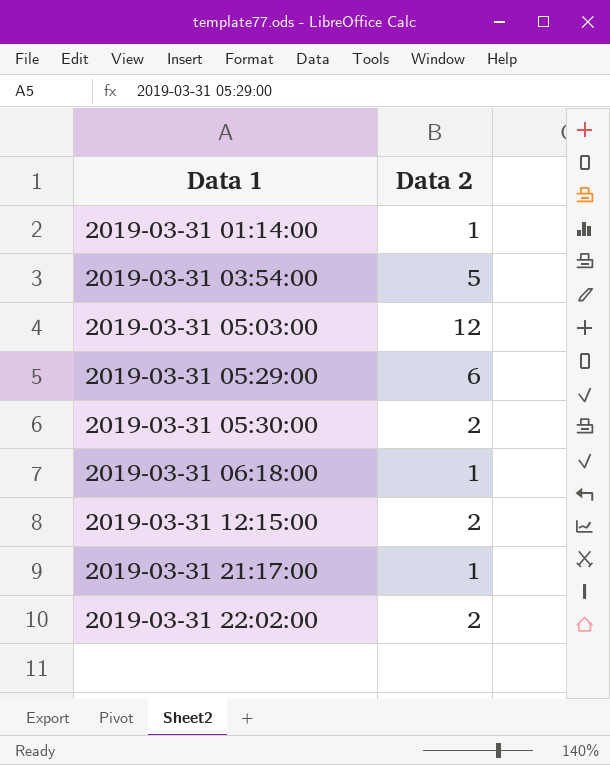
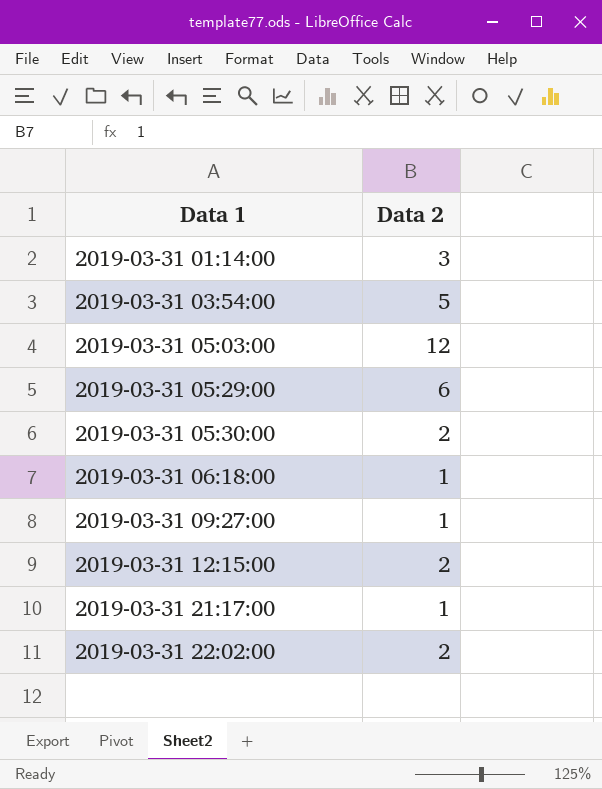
2019-03-31 01:14:00 | Data 2: 1 -> 3
row 2019-03-31 09:27:00: none -> 1

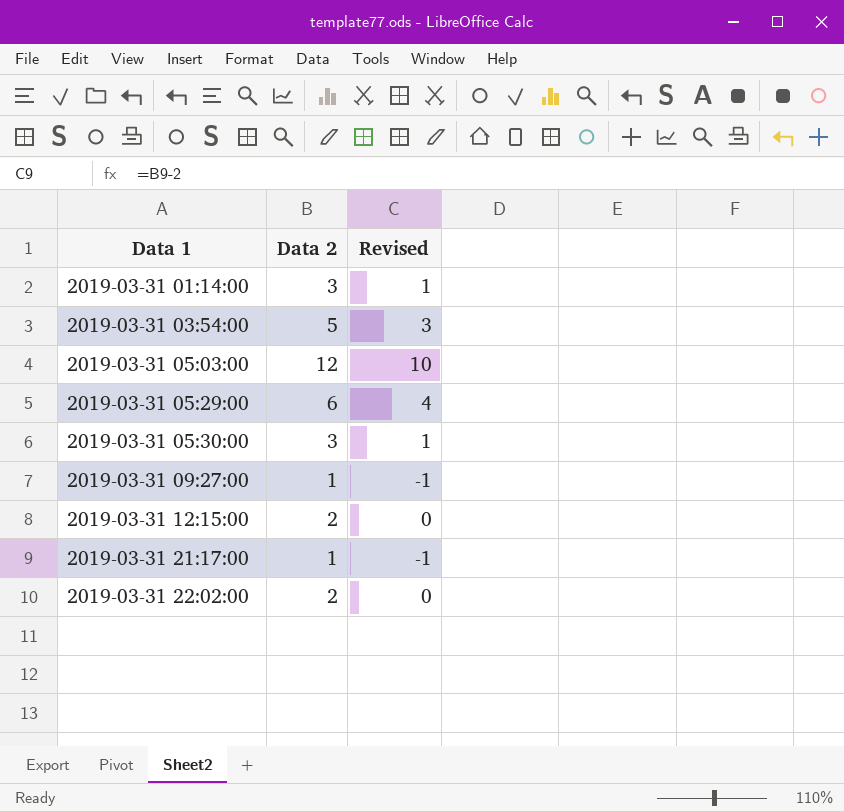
column Revised | formula: none -> [Data 2] - 2
row 2019-03-31 06:18:00: 1 -> none
2019-03-31 05:30:00 | Data 2: 2 -> 3

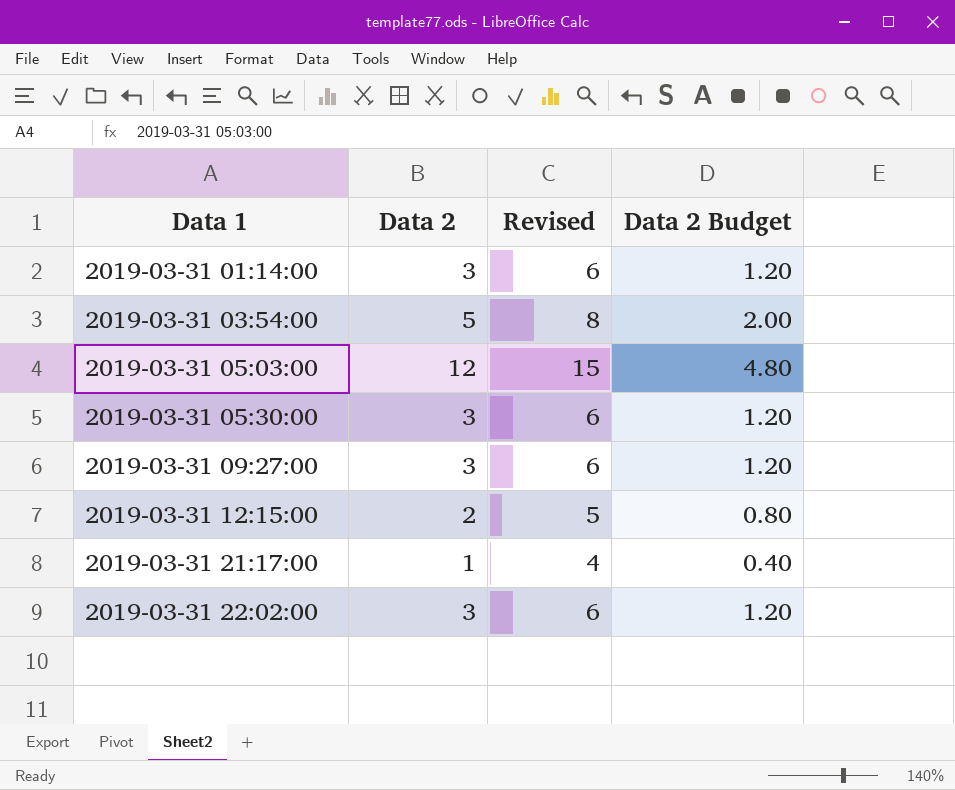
column Revised | formula: [Data 2] - 2 -> [Data 2] + 3
column Data 2 Budget | formula: none -> [Data 2] * 0.4
row 2019-03-31 05:29:00: 6 | 4 -> none
2019-03-31 09:27:00 | Data 2: 1 -> 3
2019-03-31 22:02:00 | Data 2: 2 -> 3

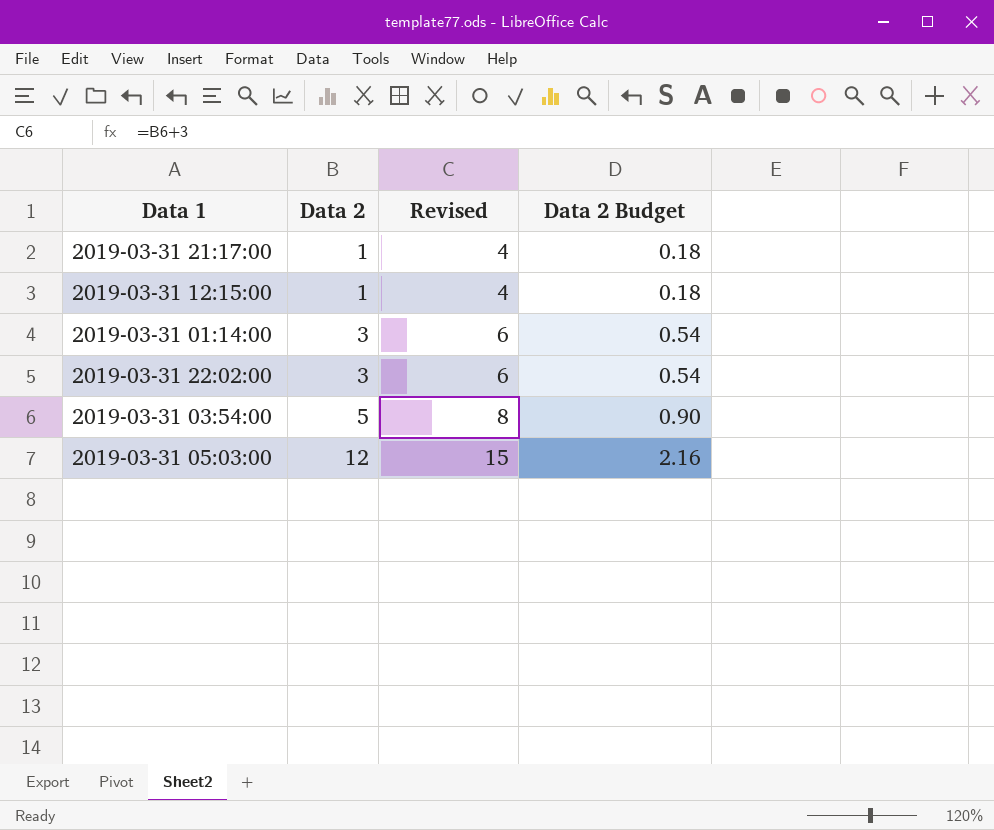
row order: Data 1 ascending -> Data 2 ascending
column Data 2 Budget | formula: [Data 2] * 0.4 -> [Data 2] * 0.18
row 2019-03-31 05:30:00: 3 | 6 | 1.20 -> none
row 2019-03-31 09:27:00: 3 | 6 | 1.20 -> none
2019-03-31 12:15:00 | Data 2: 2 -> 1
2019-03-31 12:15:00 | Revised: 5 -> 4

